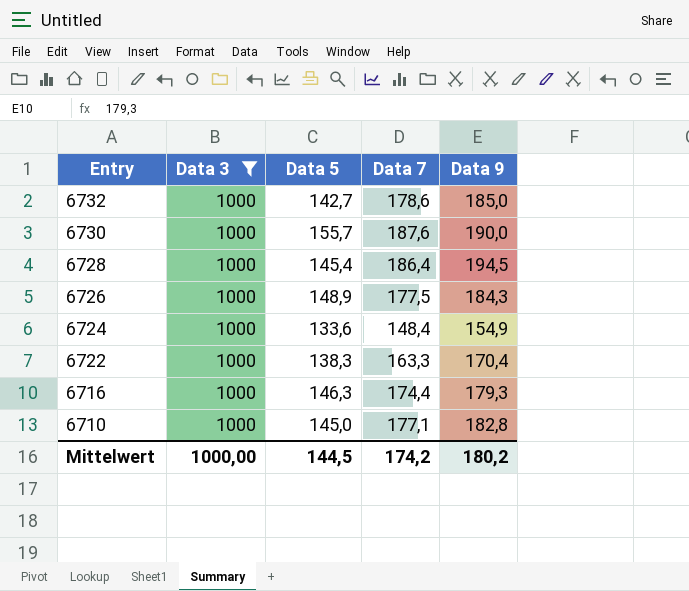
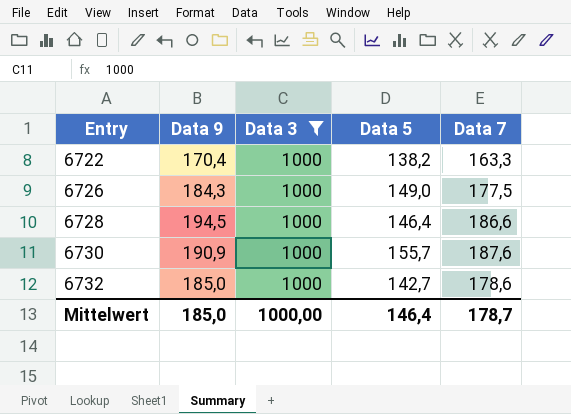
row order: Entry descending -> Entry ascending
column Data 9 | position: 5 -> 2
row 6724: 1000 | 133,6 | 148,4 | 154,9 -> none
row 6716: 1000 | 146,3 | 174,4 | 179,3 -> none
row 6710: 1000 | 145,0 | 177,1 | 182,8 -> none
6722 | Data 5: 138,3 -> 138,2
6726 | Data 5: 148,9 -> 149,0
6728 | Data 5: 145,4 -> 146,4
6728 | Data 7: 186,4 -> 186,6
6730 | Data 9: 190,0 -> 190,9
Mittelwert | Data 9: 180,2 -> 185,0
Mittelwert | Data 5: 144,5 -> 146,4
Mittelwert | Data 7: 174,2 -> 178,7

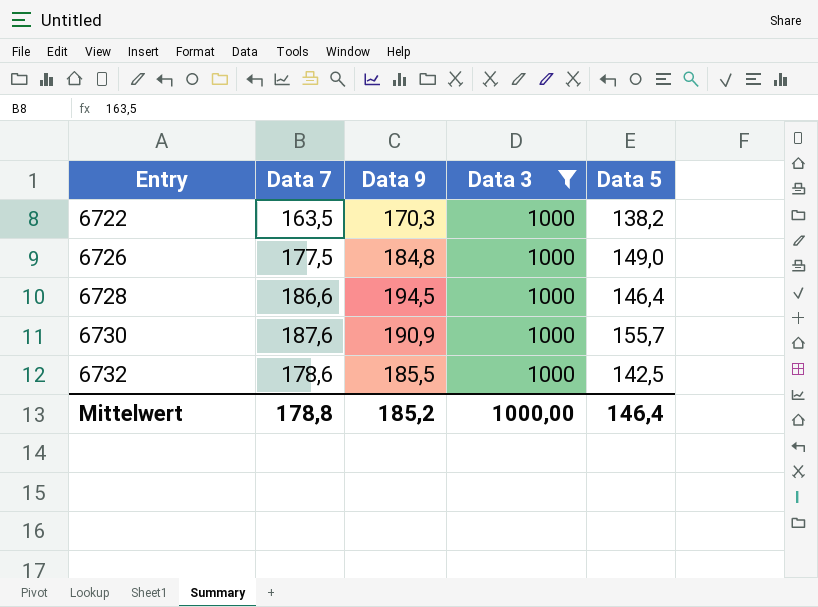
column Data 7 | position: 5 -> 2
6722 | Data 7: 163,3 -> 163,5
6722 | Data 9: 170,4 -> 170,3
6726 | Data 9: 184,3 -> 184,8
6732 | Data 9: 185,0 -> 185,5
6732 | Data 5: 142,7 -> 142,5
Mittelwert | Data 7: 178,7 -> 178,8
Mittelwert | Data 9: 185,0 -> 185,2

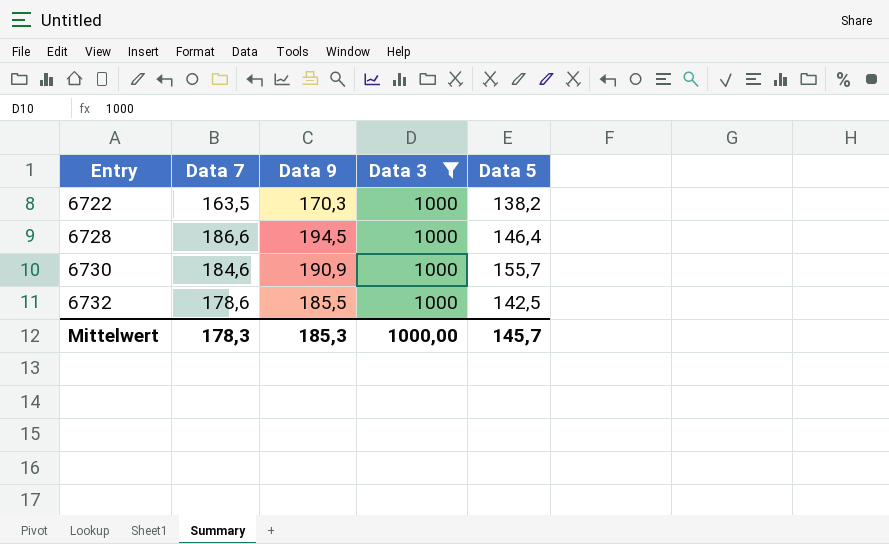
row 6726: 177,5 | 184,8 | 1000 | 149,0 -> none
6730 | Data 7: 187,6 -> 184,6
Mittelwert | Data 7: 178,8 -> 178,3
Mittelwert | Data 9: 185,2 -> 185,3
Mittelwert | Data 5: 146,4 -> 145,7

